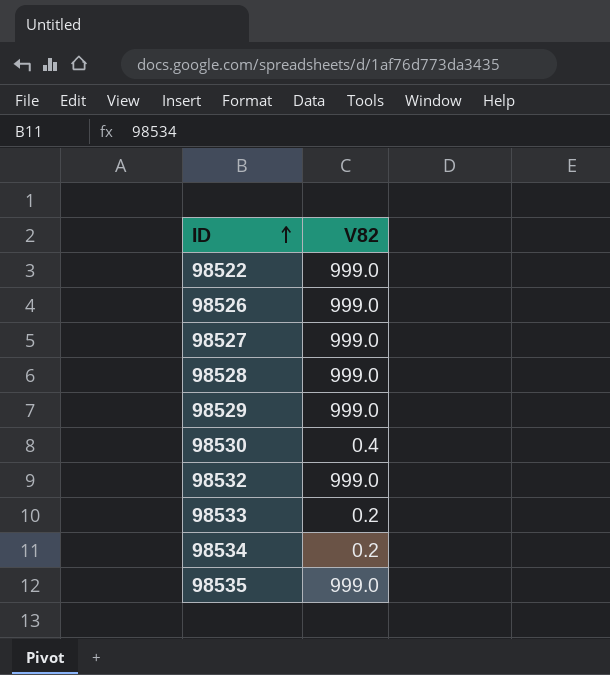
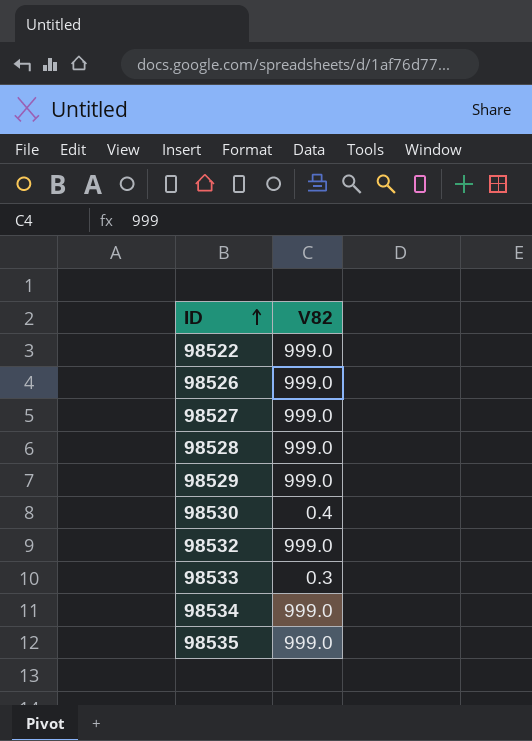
98533 | V82: 0.2 -> 0.3
98534 | V82: 0.2 -> 999.0

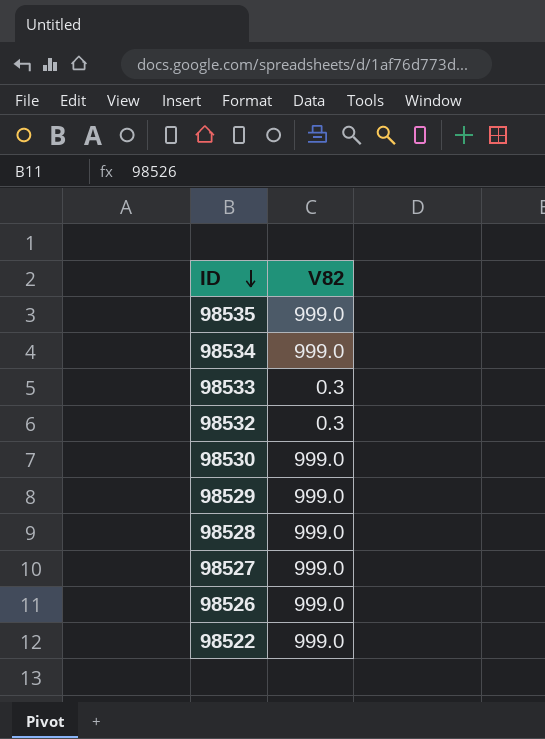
row order: ID ascending -> ID descending
98532 | V82: 999.0 -> 0.3
98530 | V82: 0.4 -> 999.0

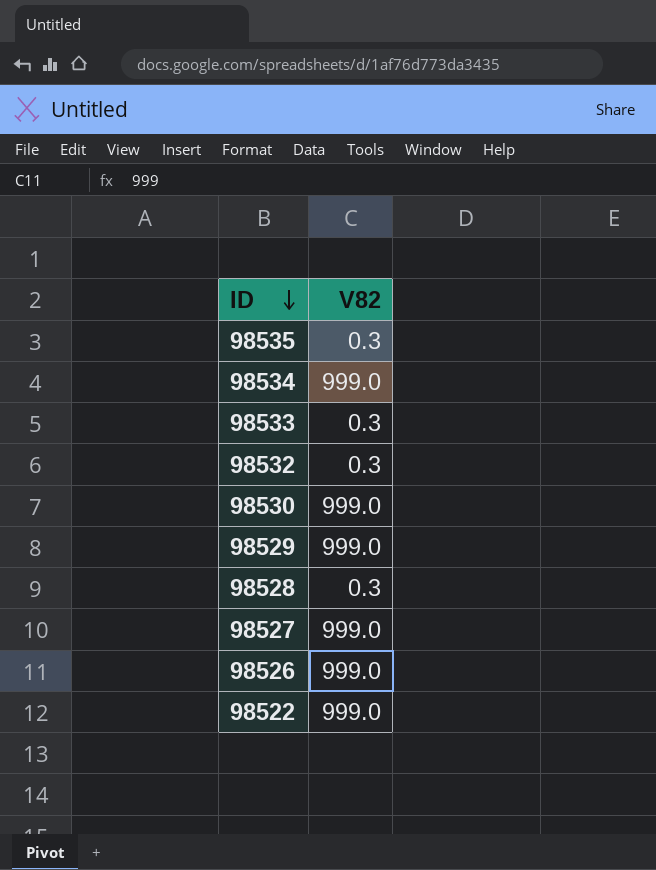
98535 | V82: 999.0 -> 0.3
98528 | V82: 999.0 -> 0.3

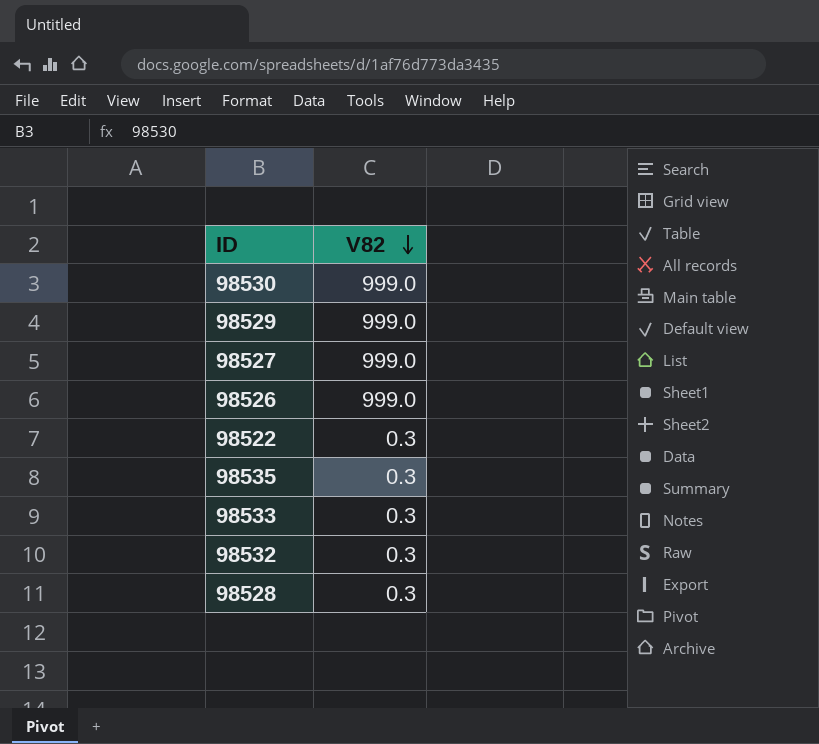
row order: ID descending -> V82 descending
row 98534: 999.0 -> none
98522 | V82: 999.0 -> 0.3

